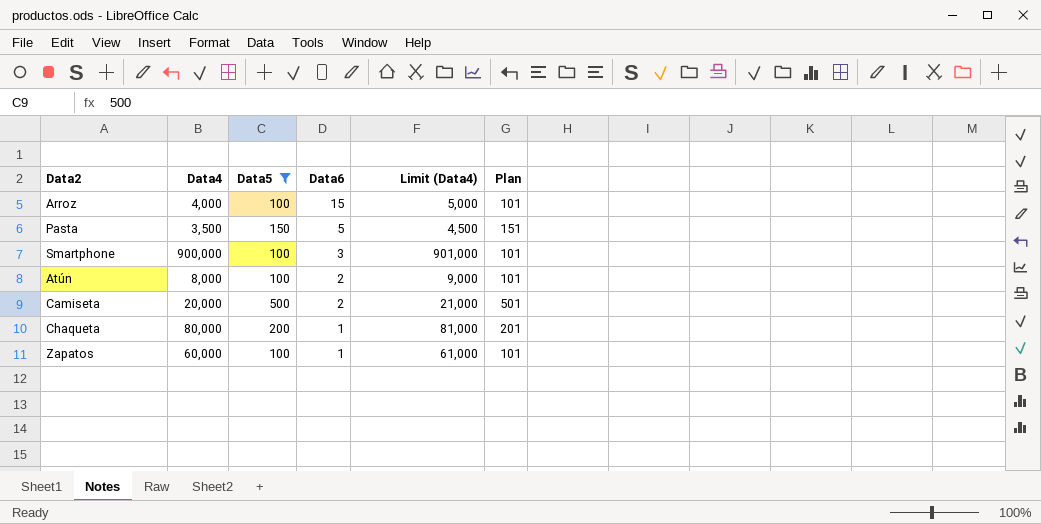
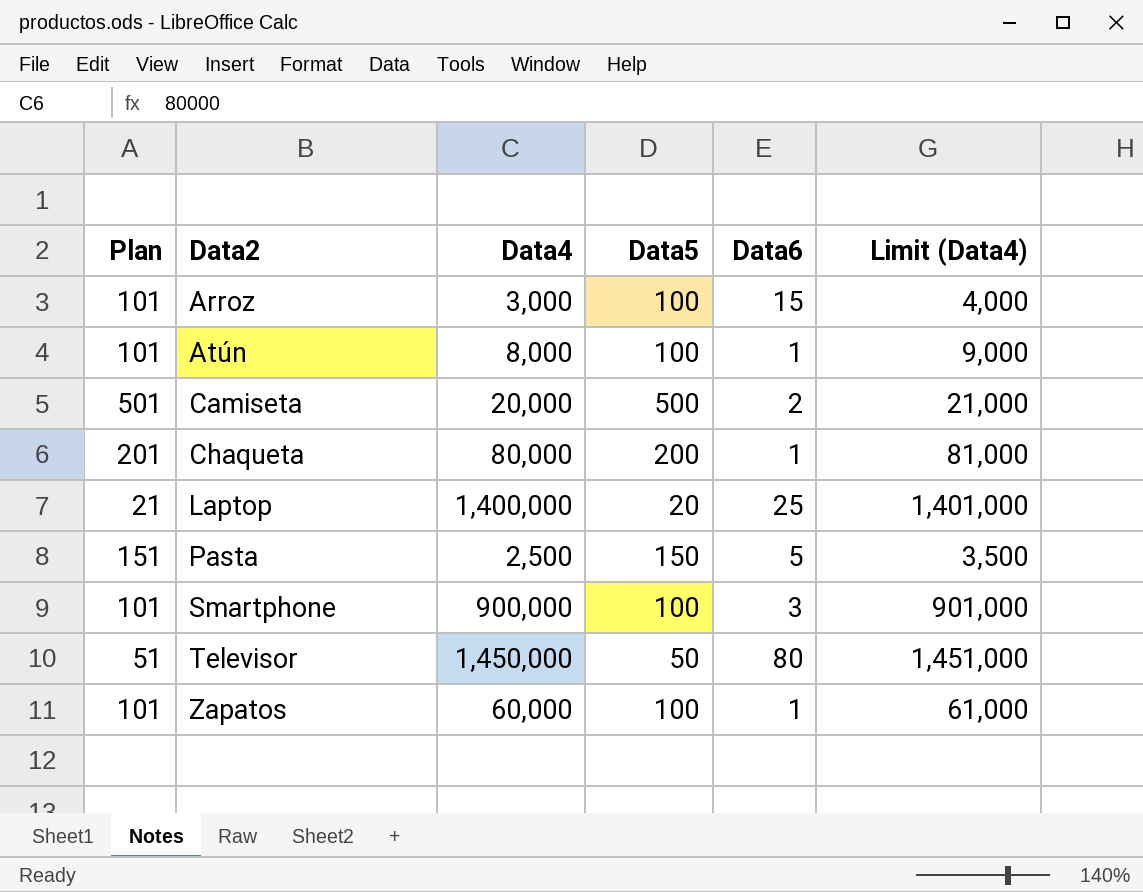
filter: Data5 >= 100 -> none
row order: Data6 descending -> Data2 ascending
column Plan | position: 6 -> 1
Arroz | Data4: 4,000 -> 3,000
Arroz | Limit (Data4): 5,000 -> 4,000
Atún | Data6: 2 -> 1
Pasta | Data4: 3,500 -> 2,500
Pasta | Limit (Data4): 4,500 -> 3,500

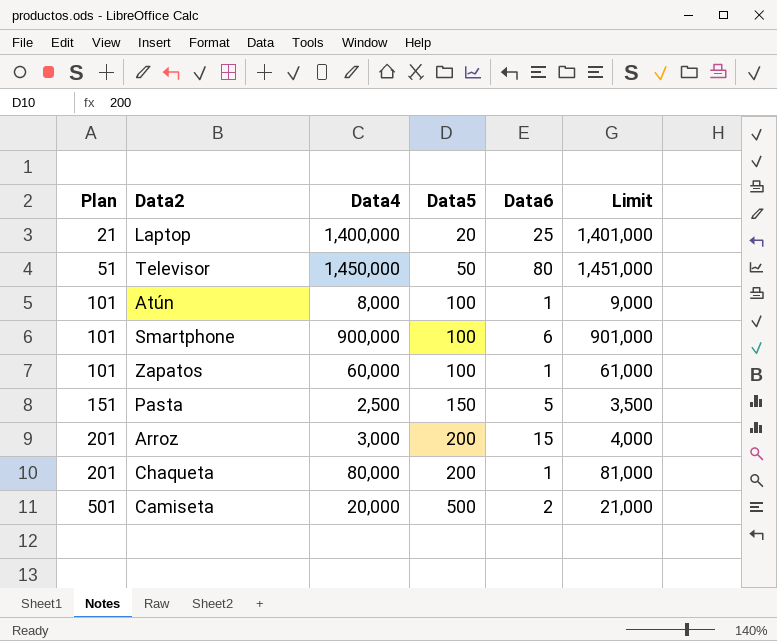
row order: Data2 ascending -> Plan ascending
column name: Limit (Data4) -> Limit
Smartphone | Data6: 3 -> 6
Arroz | Plan: 101 -> 201
Arroz | Data5: 100 -> 200

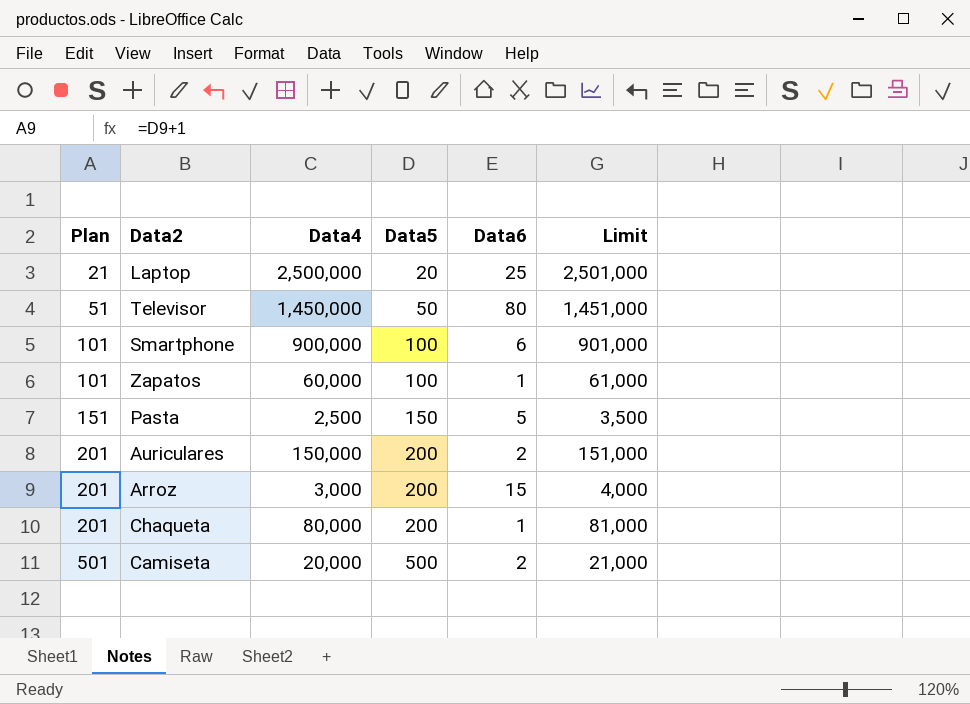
row Atún: 101 | 8,000 | 100 | 1 | 9,000 -> none
Laptop | Data4: 1,400,000 -> 2,500,000
Laptop | Limit: 1,401,000 -> 2,501,000
row Auriculares: none -> 201 | 150,000 | 200 | 2 | 151,000

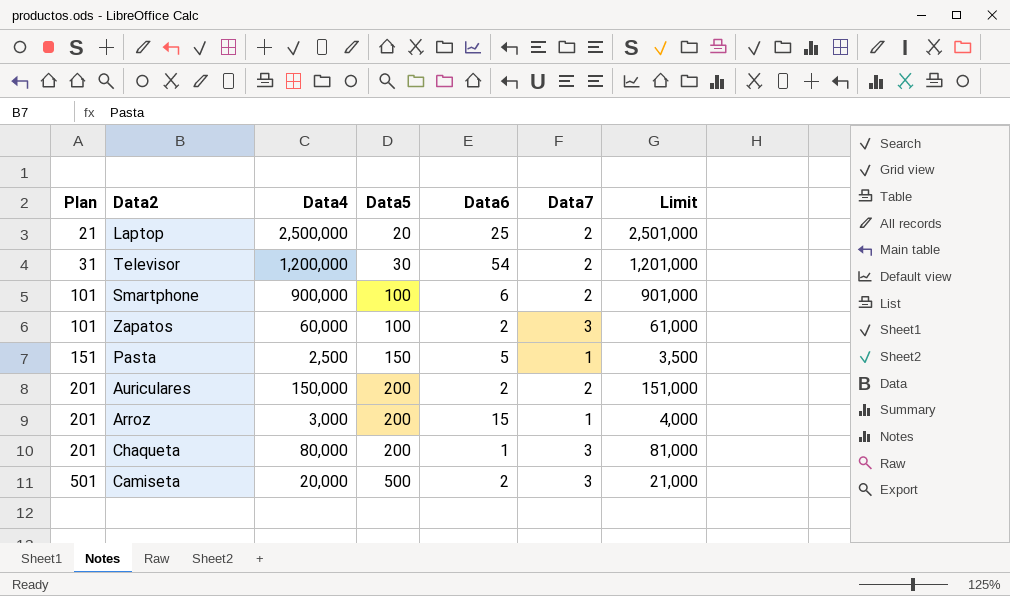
column Data7 | position: none -> 6
Televisor | Plan: 51 -> 31
Televisor | Data4: 1,450,000 -> 1,200,000
Televisor | Data5: 50 -> 30
Televisor | Data6: 80 -> 54
Televisor | Limit: 1,451,000 -> 1,201,000
Zapatos | Data6: 1 -> 2

